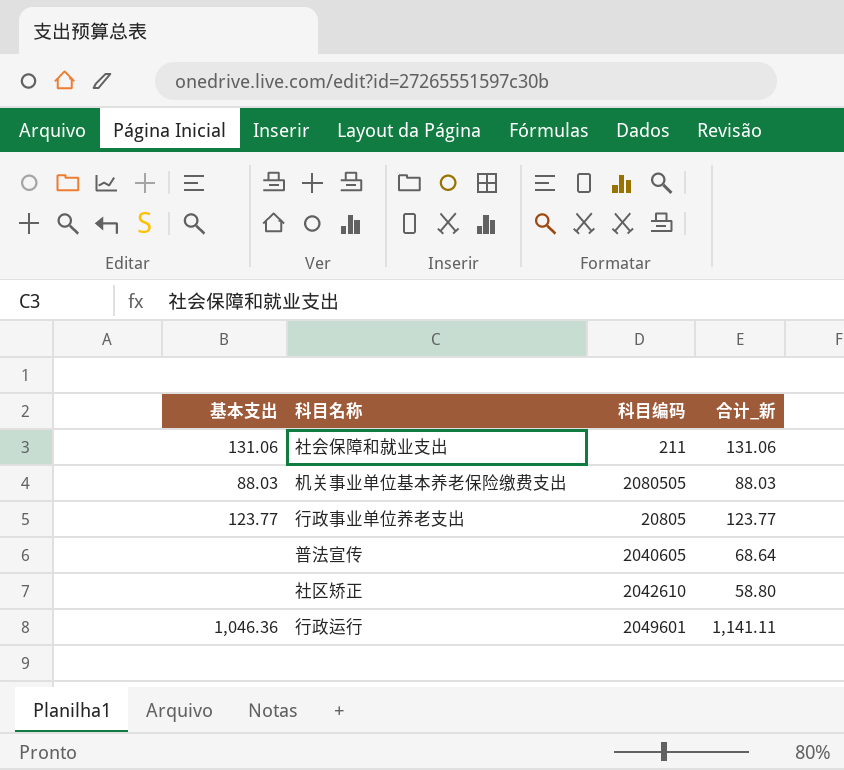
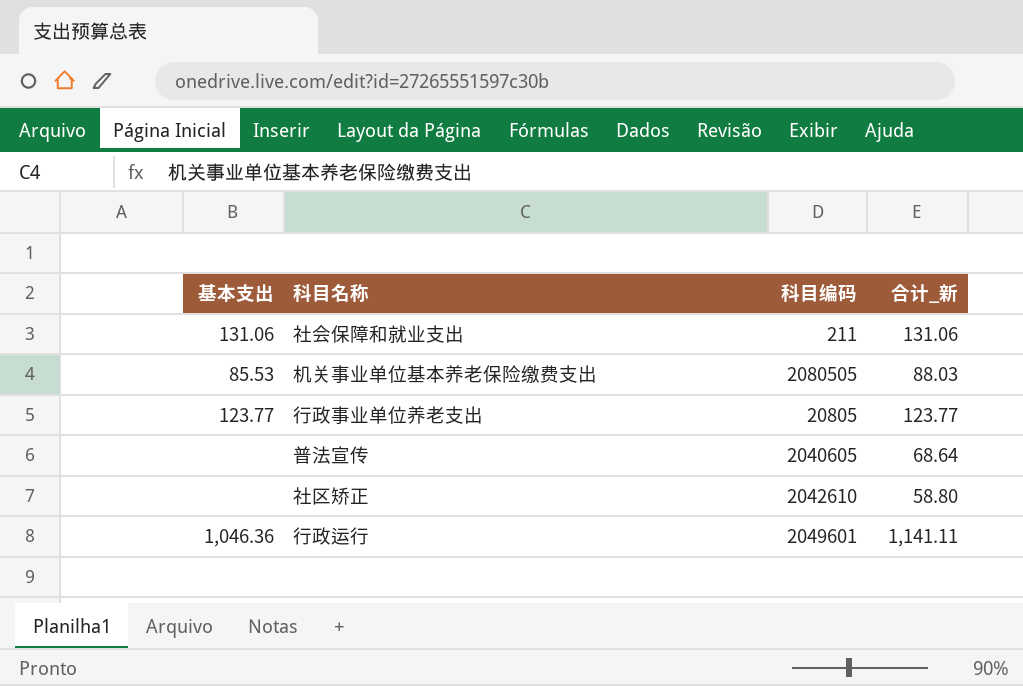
机关事业单位基本养老保险缴费支出 | 基本支出: 88.03 -> 85.53

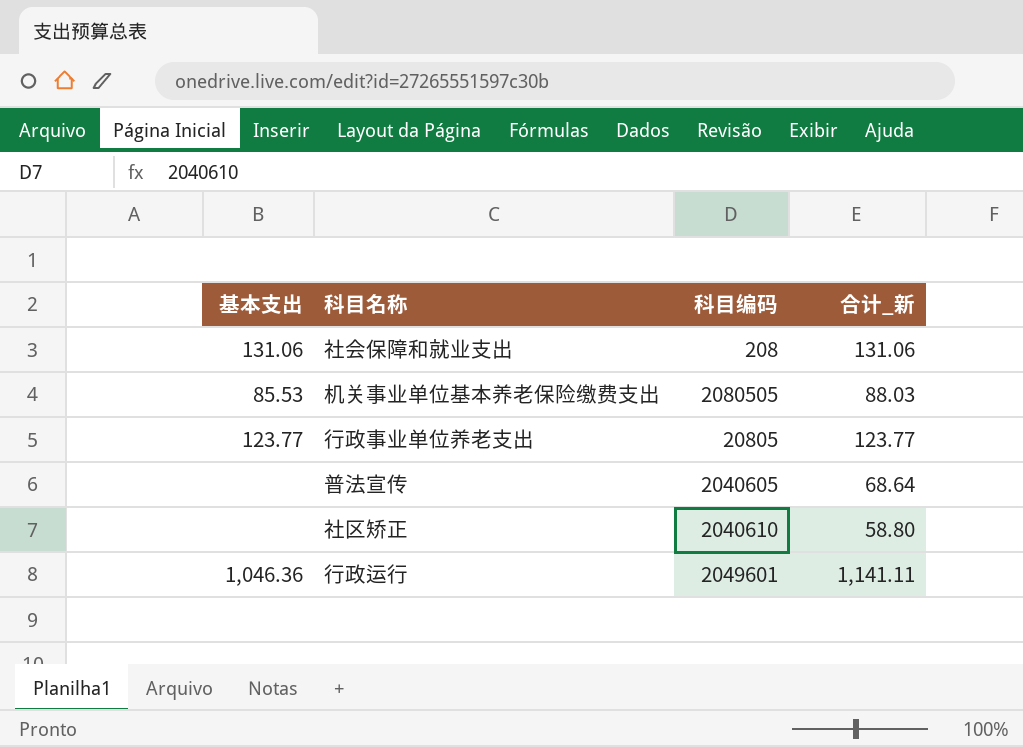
社会保障和就业支出 | 科目编码: 211 -> 208
社区矫正 | 科目编码: 2042610 -> 2040610

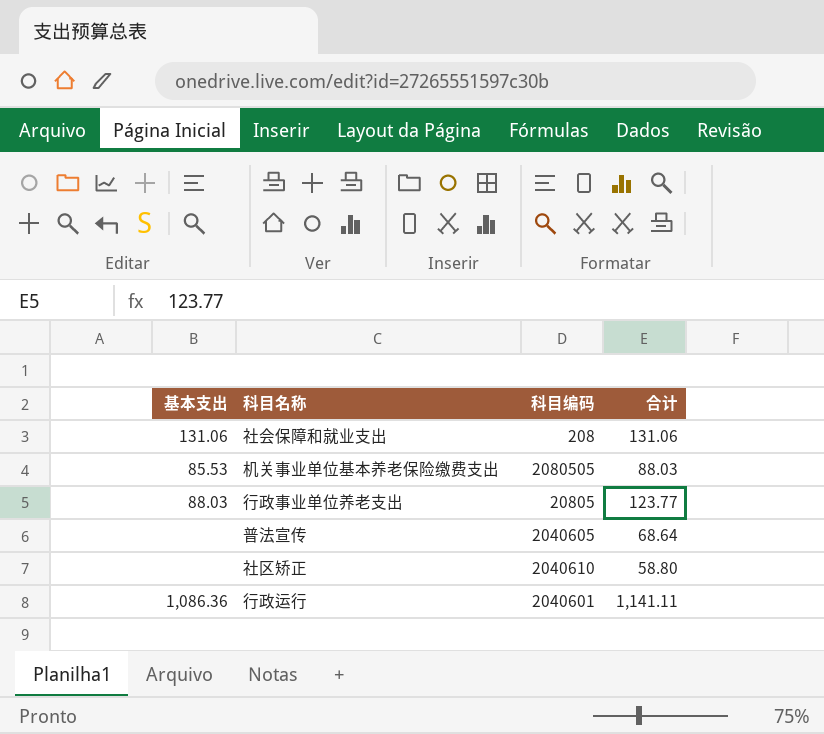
column name: 合计_新 -> 合计
行政事业单位养老支出 | 基本支出: 123.77 -> 88.03
行政运行 | 基本支出: 1,046.36 -> 1,086.36
行政运行 | 科目编码: 2049601 -> 2040601

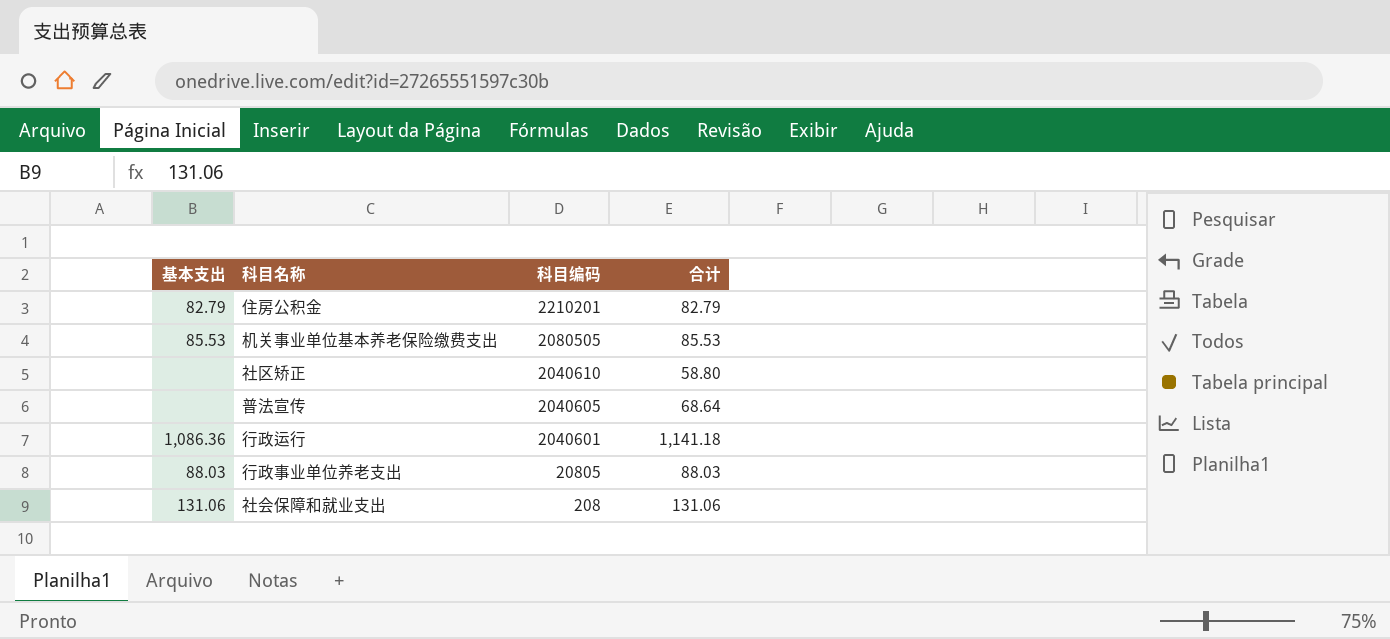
row order: none -> 科目编码 descending
row 住房公积金: none -> 82.79 | 2210201 | 82.79
机关事业单位基本养老保险缴费支出 | 合计: 88.03 -> 85.53
行政运行 | 合计: 1,141.11 -> 1,141.18
行政事业单位养老支出 | 合计: 123.77 -> 88.03

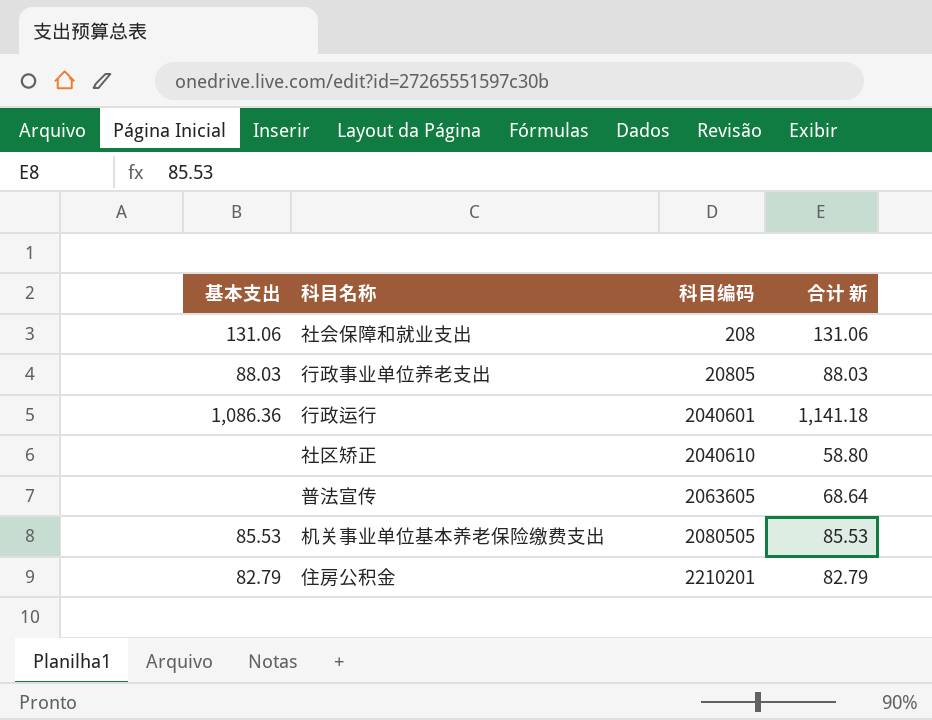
row order: 科目编码 descending -> 科目编码 ascending
column name: 合计 -> 合计 新
普法宣传 | 科目编码: 2040605 -> 2063605

